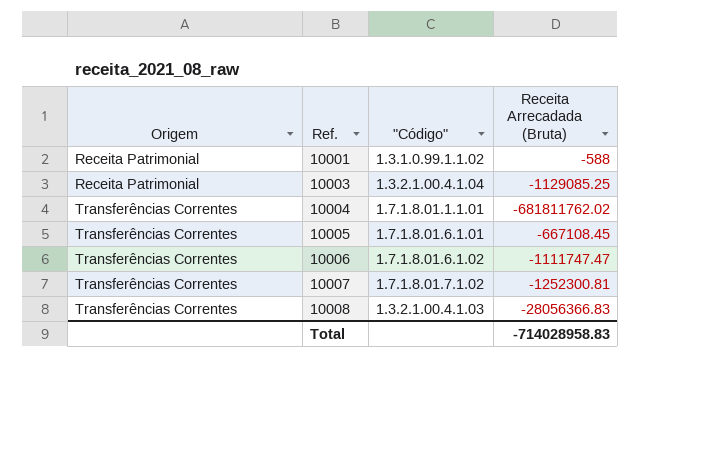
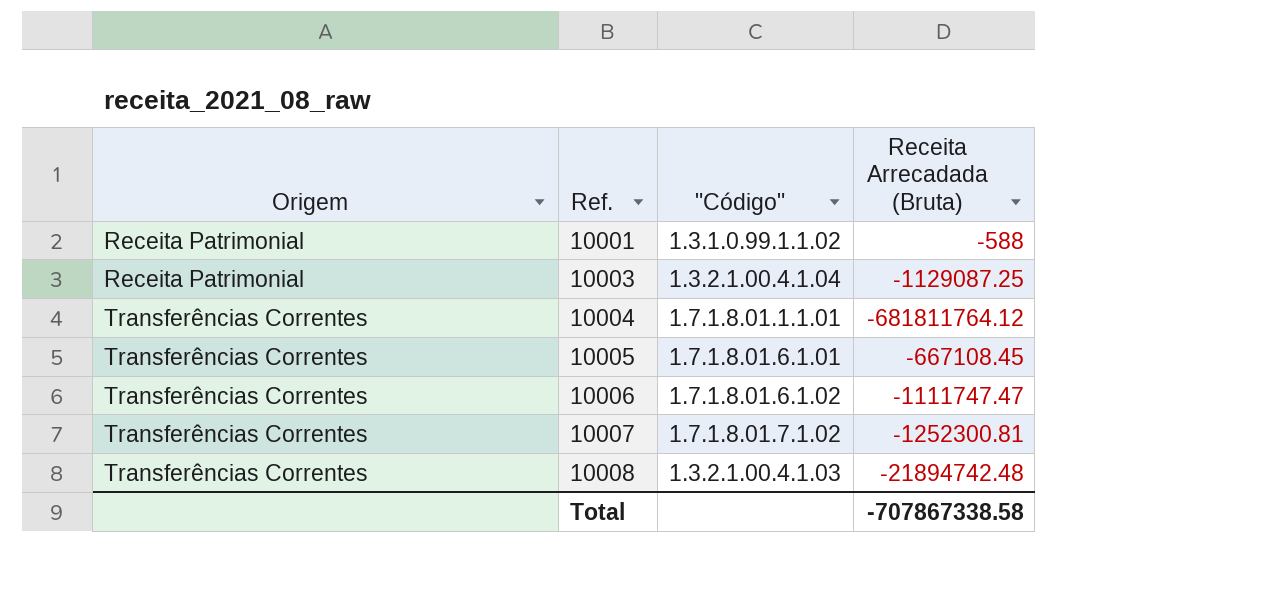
10003 | Receita Arrecadada (Bruta): -1129085.25 -> -1129087.25
10004 | Receita Arrecadada (Bruta): -681811762.02 -> -681811764.12
10008 | Receita Arrecadada (Bruta): -28056366.83 -> -21894742.48
Total | Receita Arrecadada (Bruta): -714028958.83 -> -707867338.58

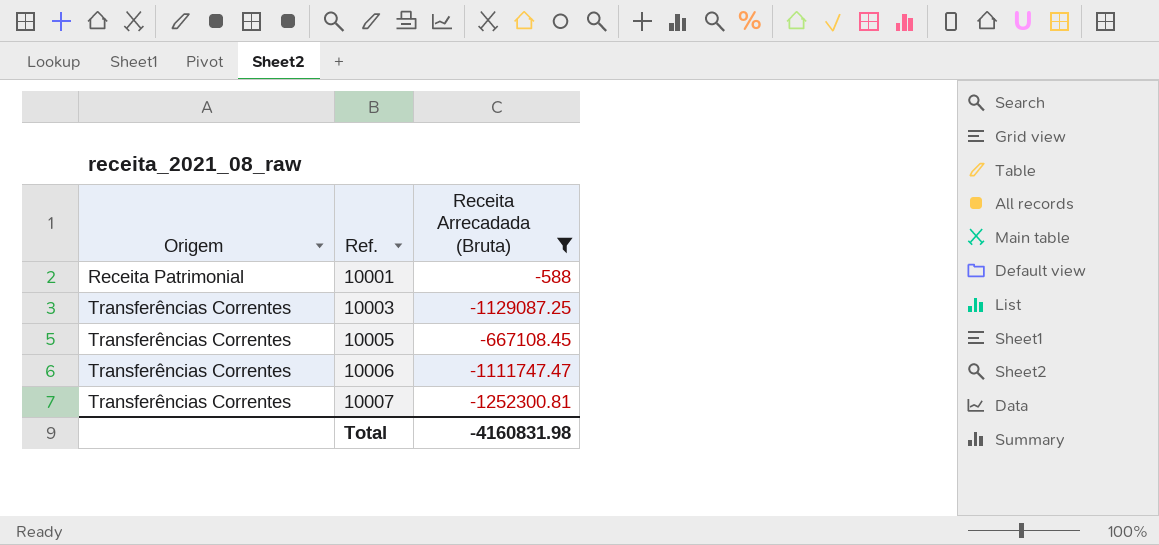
filter: none -> Receita Arrecadada (Bruta) >= -1252300.81
column "Código" | position: 3 -> none
10003 | Origem: Receita Patrimonial -> Transferências Correntes
Total | Receita Arrecadada (Bruta): -707867338.58 -> -4160831.98

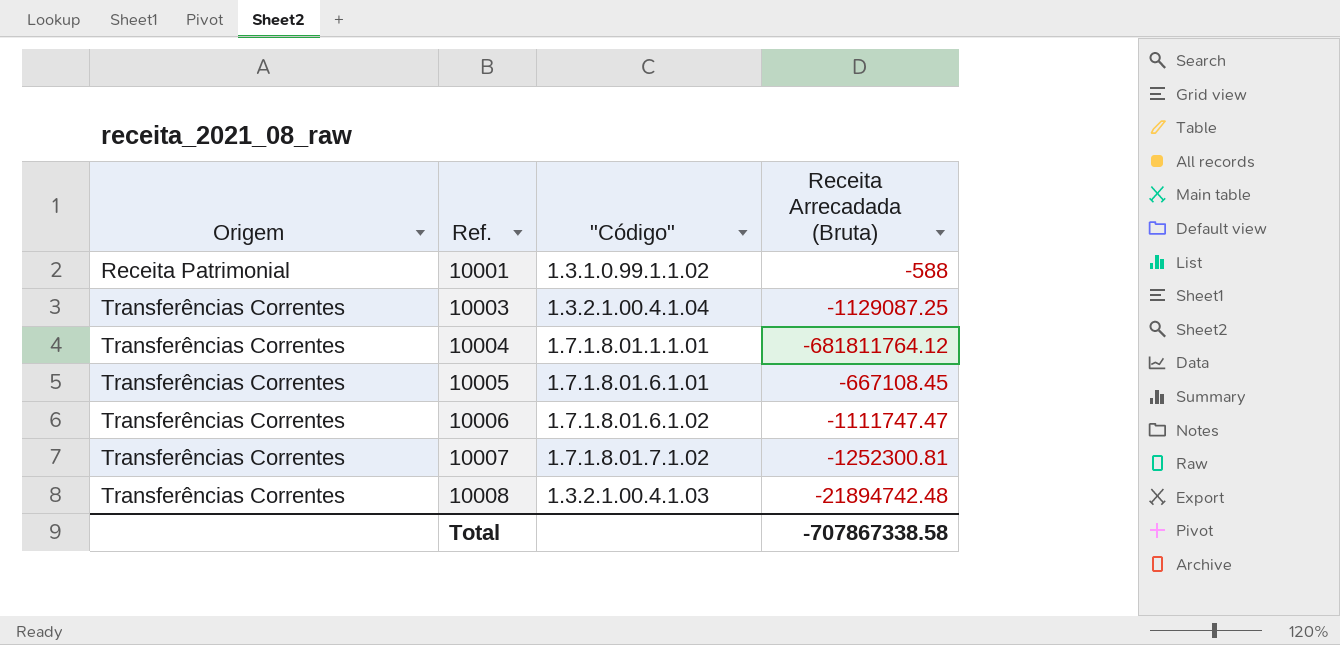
filter: Receita Arrecadada (Bruta) >= -1252300.81 -> none
column "Código" | position: none -> 3
Total | Receita Arrecadada (Bruta): -4160831.98 -> -707867338.58

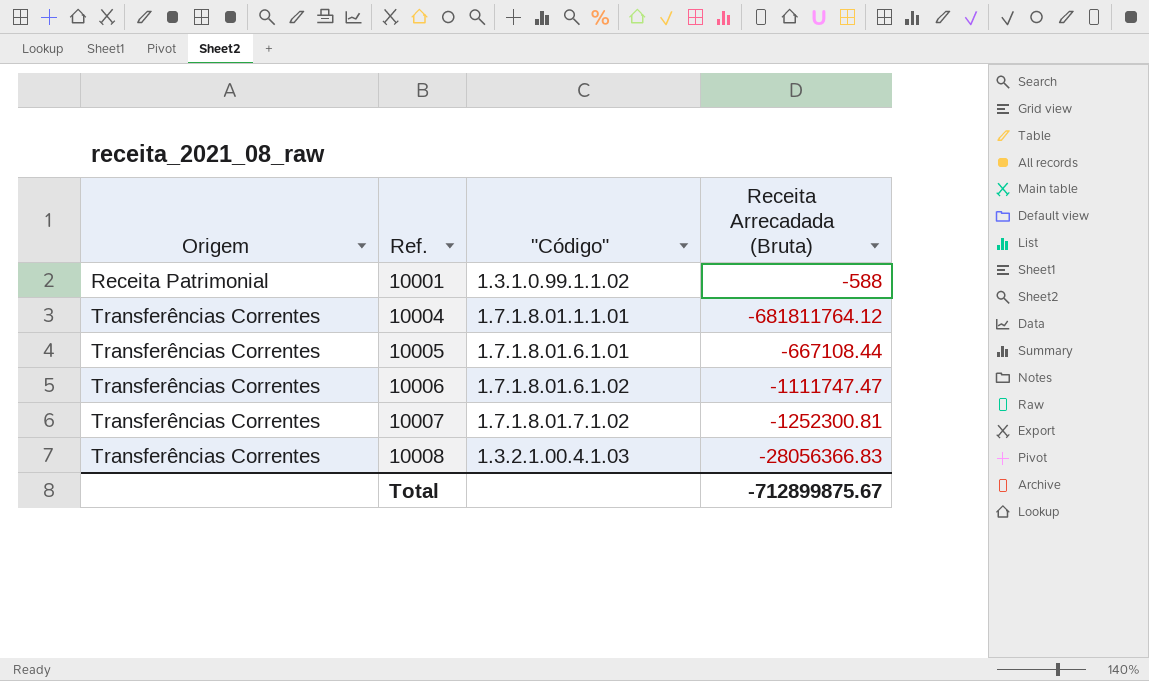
row 10003: Transferências Correntes | 1.3.2.1.00.4.1.04 | -1129087.25 -> none
10005 | Receita Arrecadada (Bruta): -667108.45 -> -667108.44
10008 | Receita Arrecadada (Bruta): -21894742.48 -> -28056366.83
Total | Receita Arrecadada (Bruta): -707867338.58 -> -712899875.67

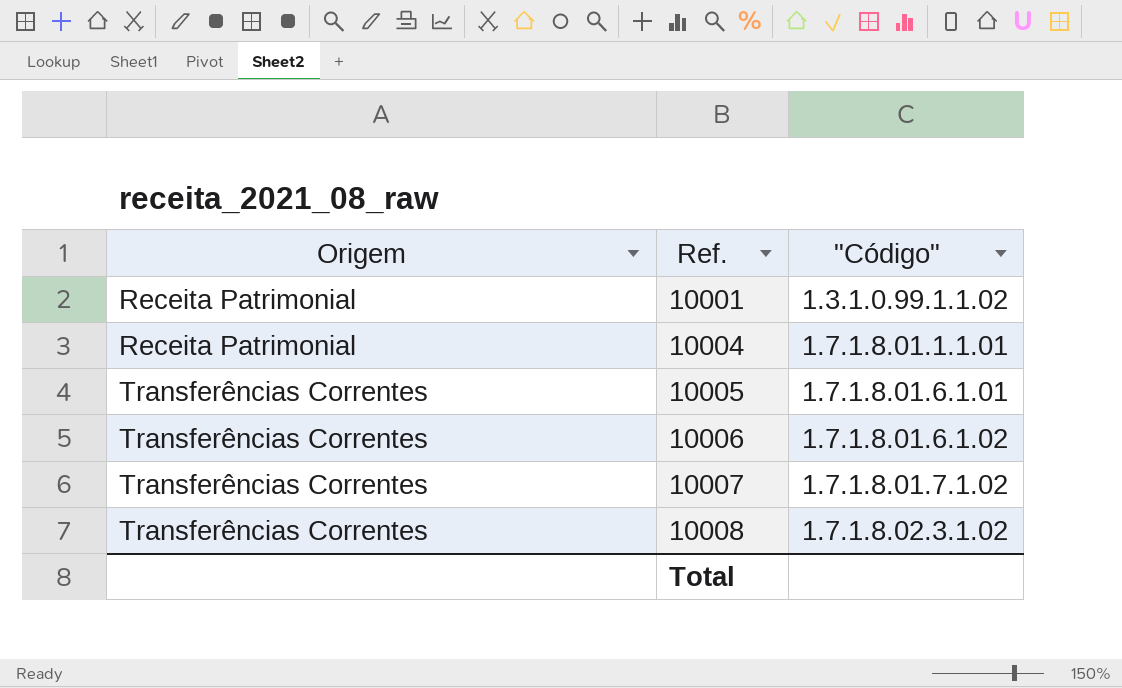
column Receita Arrecadada (Bruta) | position: 4 -> none
10004 | Origem: Transferências Correntes -> Receita Patrimonial
10008 | "Código": 1.3.2.1.00.4.1.03 -> 1.7.1.8.02.3.1.02

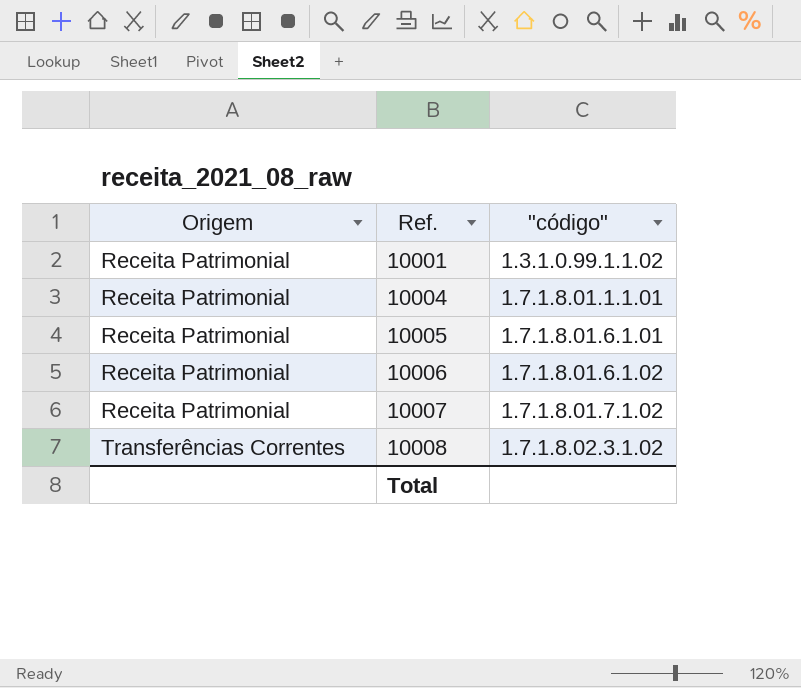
column name: "Código" -> "código"
10005 | Origem: Transferências Correntes -> Receita Patrimonial
10006 | Origem: Transferências Correntes -> Receita Patrimonial
10007 | Origem: Transferências Correntes -> Receita Patrimonial

